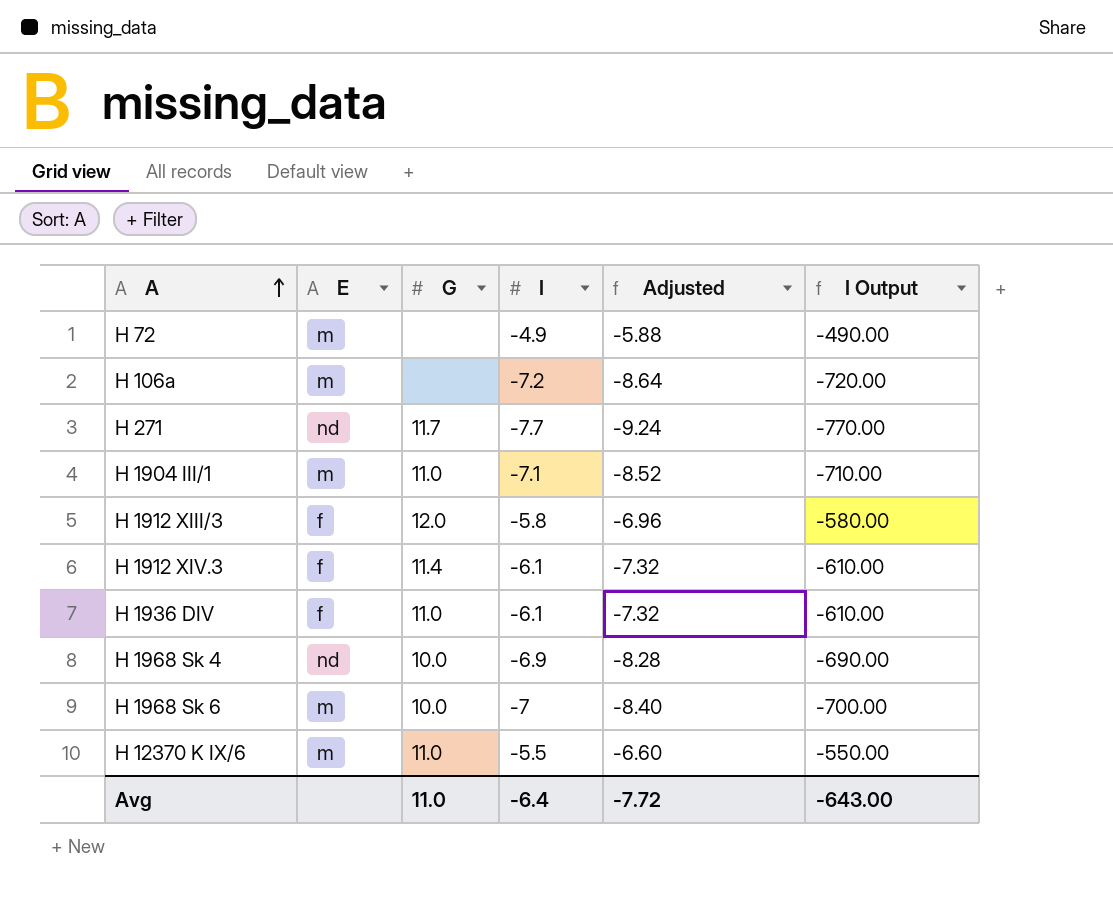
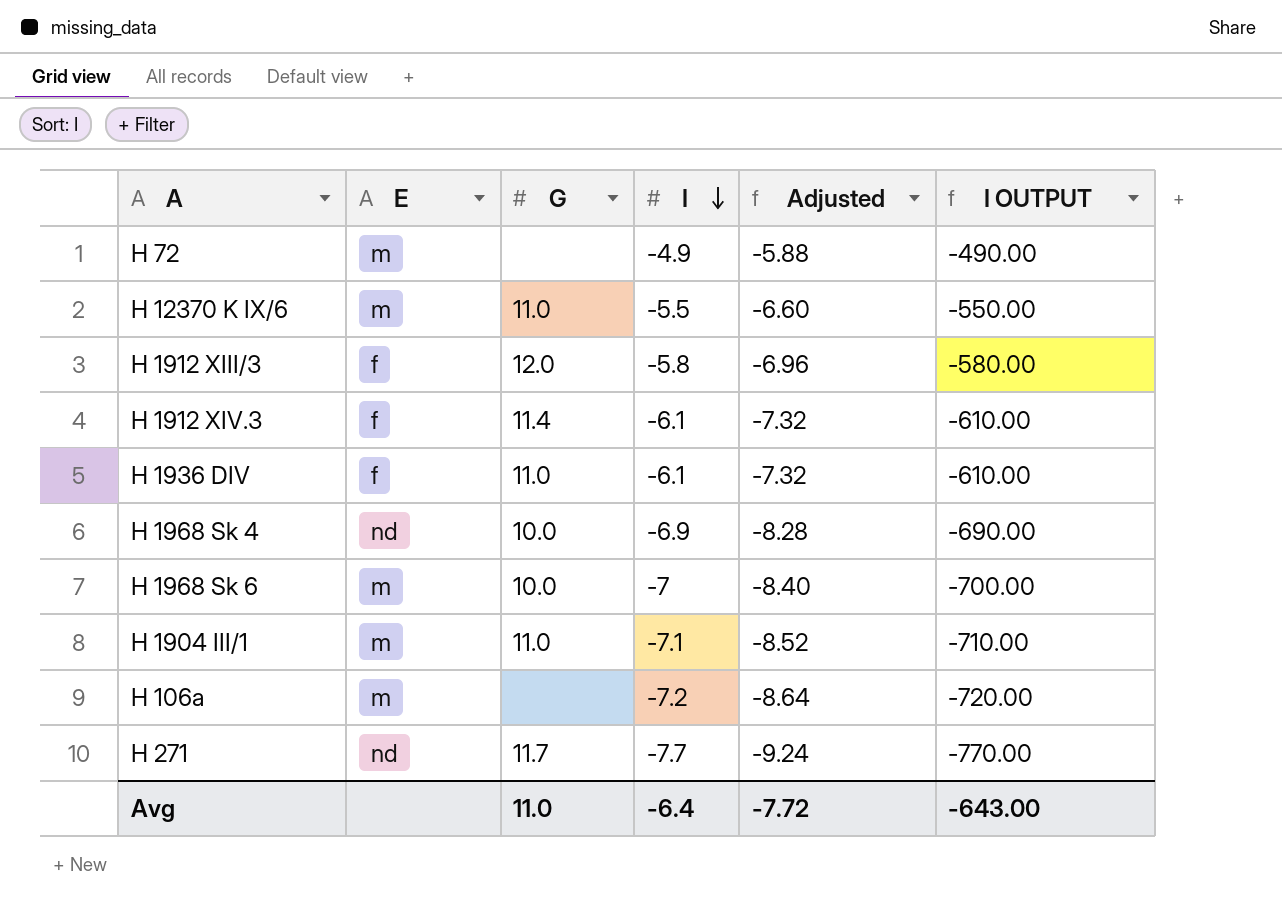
row order: A ascending -> I descending
column name: I Output -> I OUTPUT

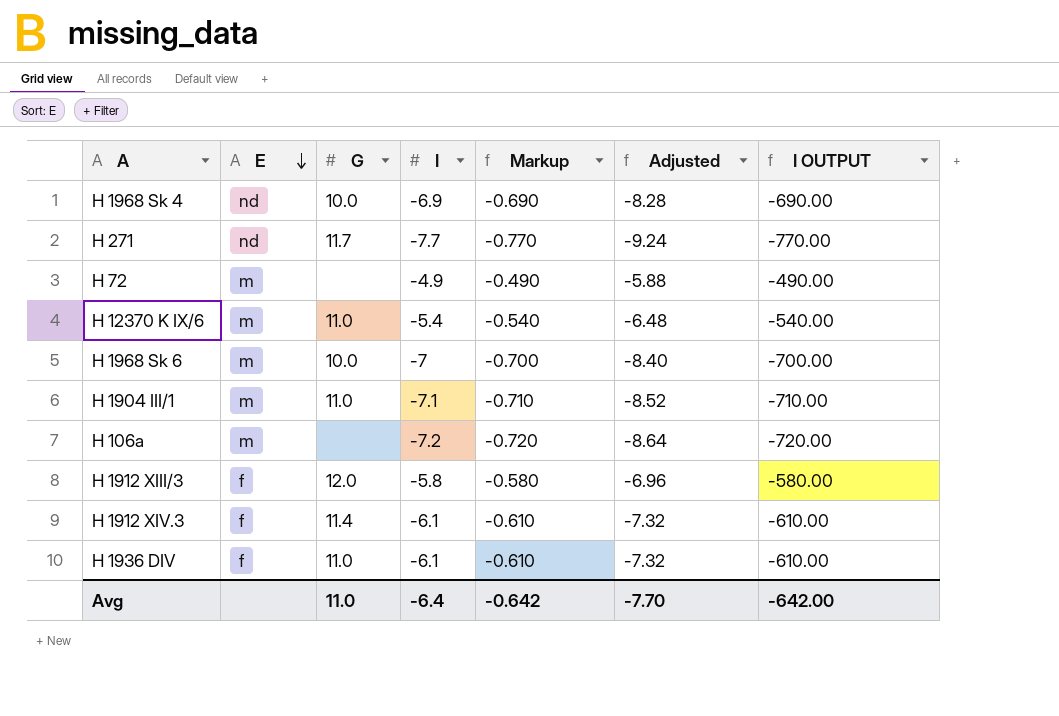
row order: I descending -> E descending
column Markup | formula: none -> [I] * 0.1
H 12370 K IX/6 | I: -5.5 -> -5.4
H 12370 K IX/6 | Adjusted: -6.60 -> -6.48
H 12370 K IX/6 | I OUTPUT: -550.00 -> -540.00
Avg | Adjusted: -7.72 -> -7.70
Avg | I OUTPUT: -643.00 -> -642.00

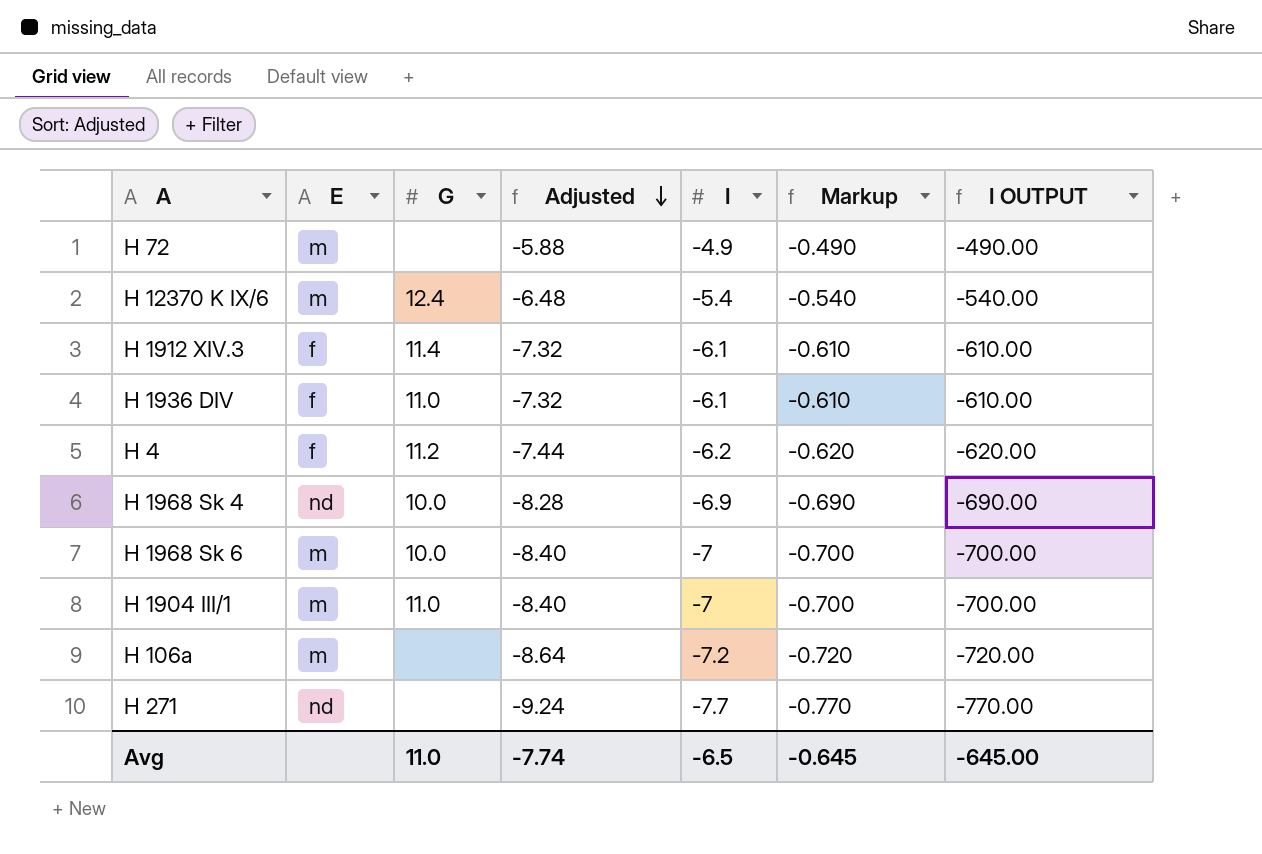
row order: E descending -> Adjusted descending
column Adjusted | position: 6 -> 4
row H 1912 XIII/3: f | 12.0 | -5.8 | -0.580 | -6.96 | -580.00 -> none
H 12370 K IX/6 | G: 11.0 -> 12.4
row H 4: none -> f | 11.2 | -7.44 | -6.2 | -0.620 | -620.00
H 1904 III/1 | Adjusted: -8.52 -> -8.40
H 1904 III/1 | I: -7.1 -> -7
H 1904 III/1 | Markup: -0.710 -> -0.700
H 1904 III/1 | I OUTPUT: -710.00 -> -700.00
H 271 | G: 11.7 -> none
Avg | Adjusted: -7.70 -> -7.74
Avg | I: -6.4 -> -6.5
Avg | Markup: -0.642 -> -0.645
Avg | I OUTPUT: -642.00 -> -645.00

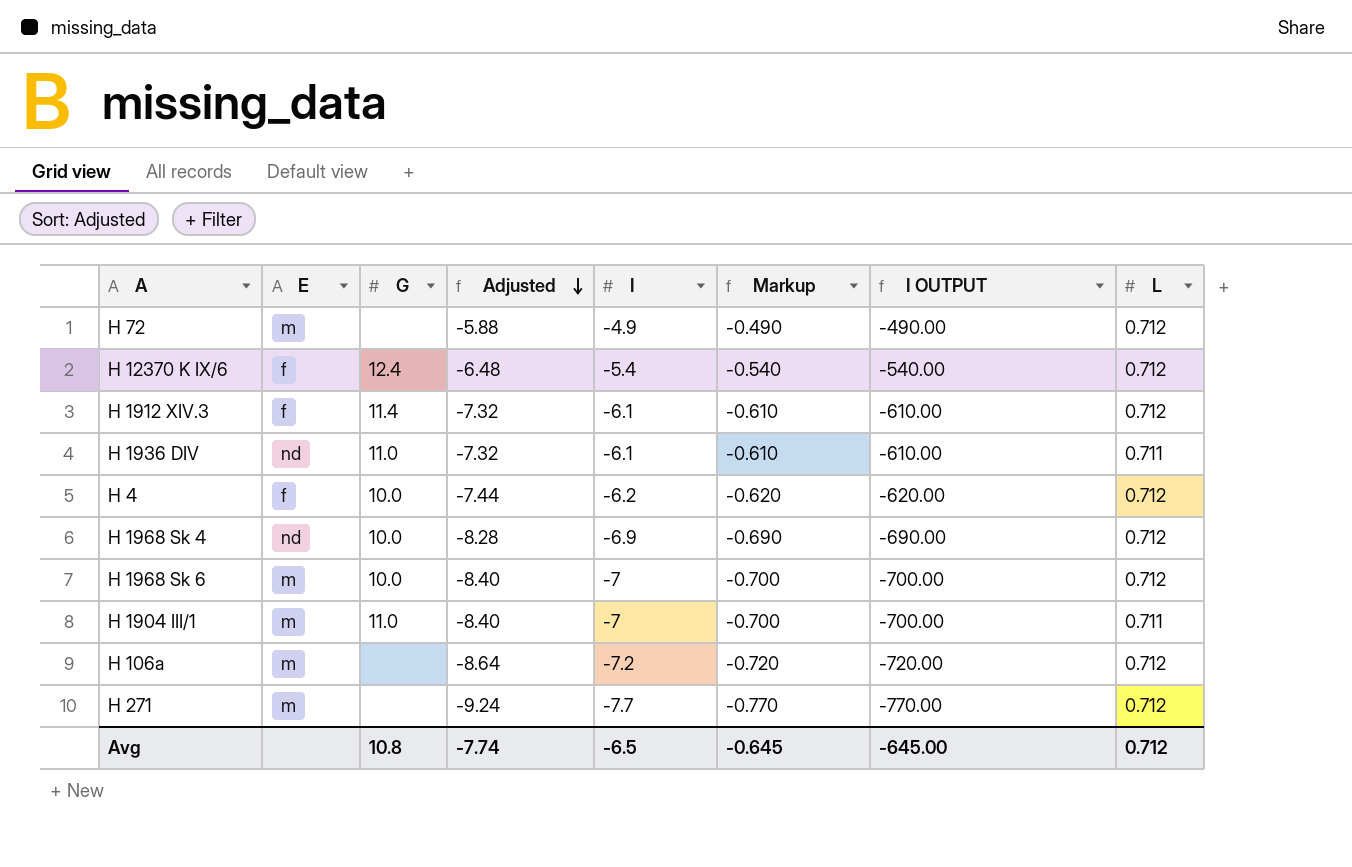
column L | position: none -> 8
H 12370 K IX/6 | E: m -> f
H 1936 DIV | E: f -> nd
H 4 | G: 11.2 -> 10.0
H 271 | E: nd -> m
Avg | G: 11.0 -> 10.8

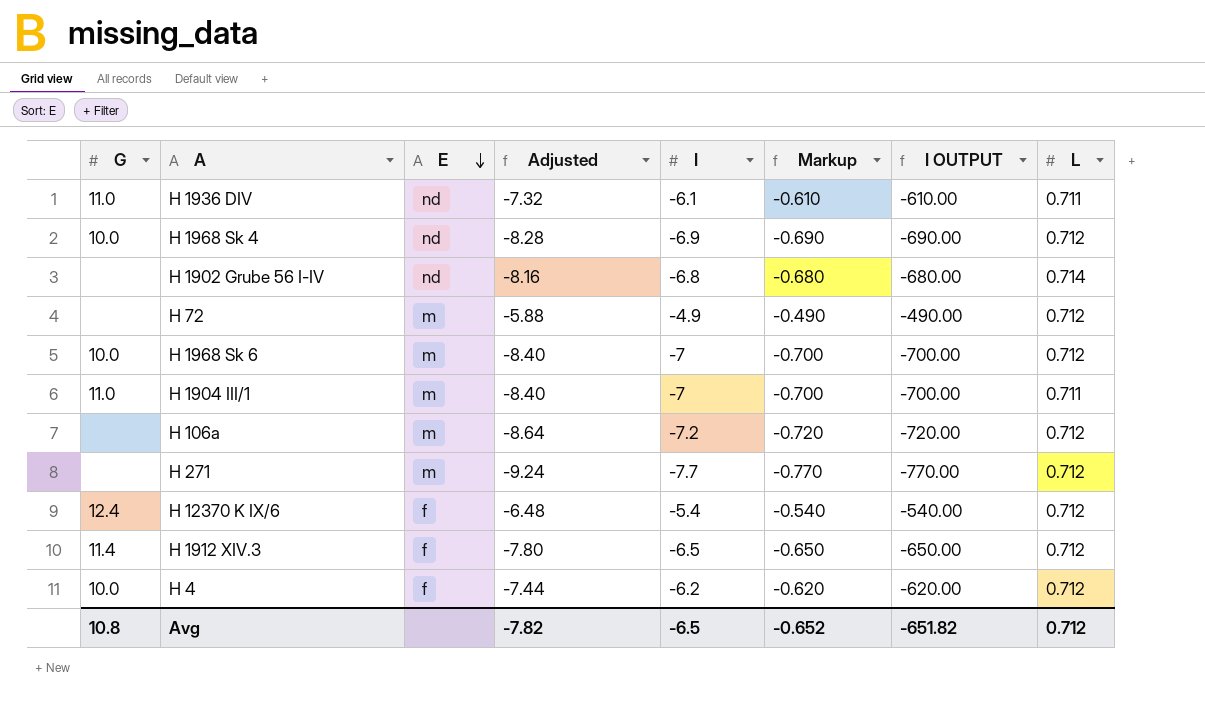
row order: Adjusted descending -> E descending
column G | position: 3 -> 1
row H 1902 Grube 56 I-IV: none -> none | nd | -8.16 | -6.8 | -0.680 | -680.00 | 0.714
H 1912 XIV.3 | Adjusted: -7.32 -> -7.80
H 1912 XIV.3 | I: -6.1 -> -6.5
H 1912 XIV.3 | Markup: -0.610 -> -0.650
H 1912 XIV.3 | I OUTPUT: -610.00 -> -650.00
Avg | Adjusted: -7.74 -> -7.82
Avg | Markup: -0.645 -> -0.652
Avg | I OUTPUT: -645.00 -> -651.82

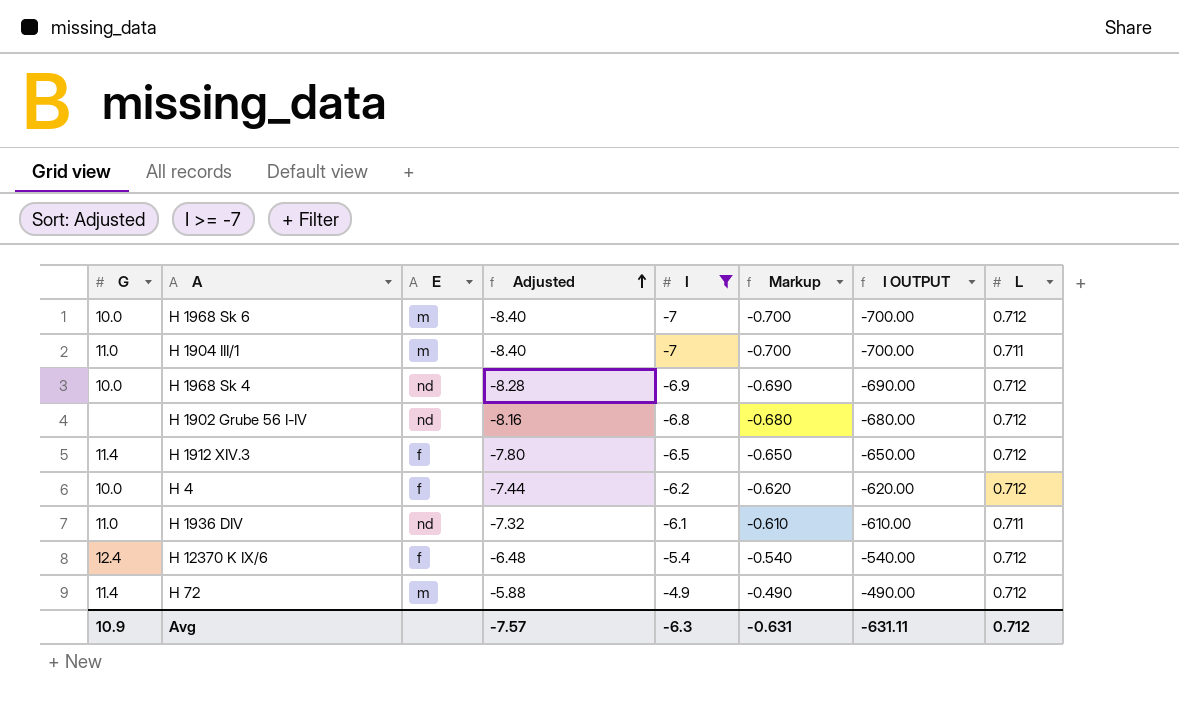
filter: none -> I >= -7
row order: E descending -> Adjusted ascending
H 1902 Grube 56 I-IV | L: 0.714 -> 0.712
H 72 | G: none -> 11.4
Avg | G: 10.8 -> 10.9
Avg | Adjusted: -7.82 -> -7.57
Avg | I: -6.5 -> -6.3
Avg | Markup: -0.652 -> -0.631
Avg | I OUTPUT: -651.82 -> -631.11

